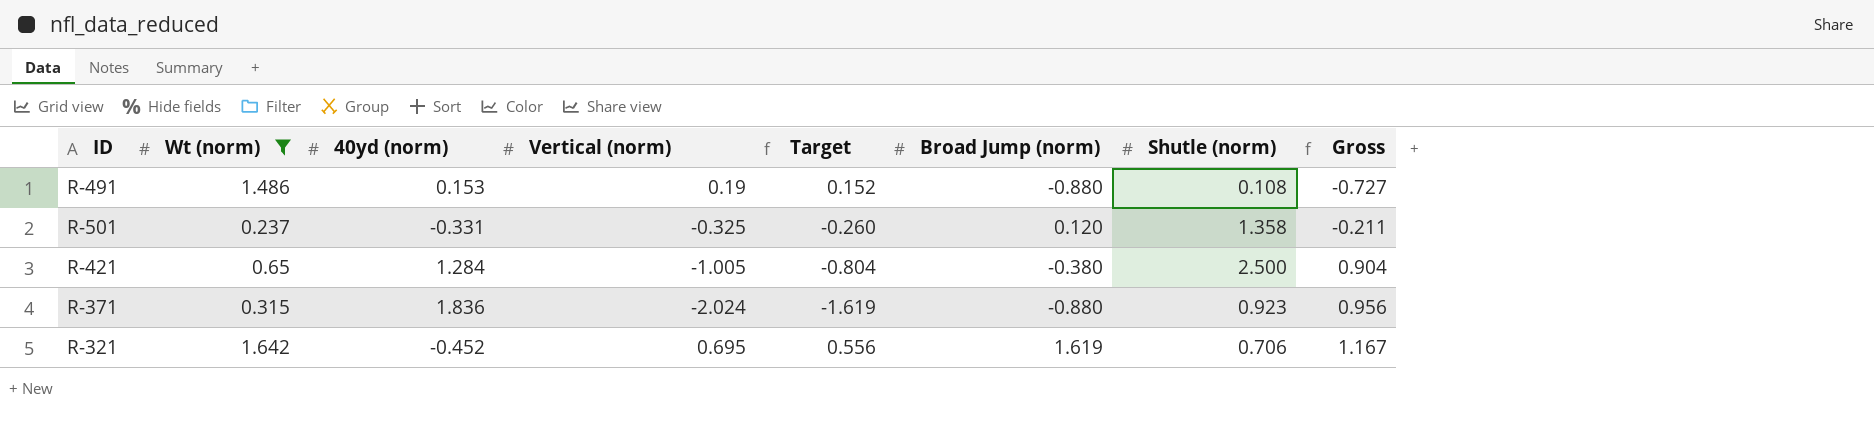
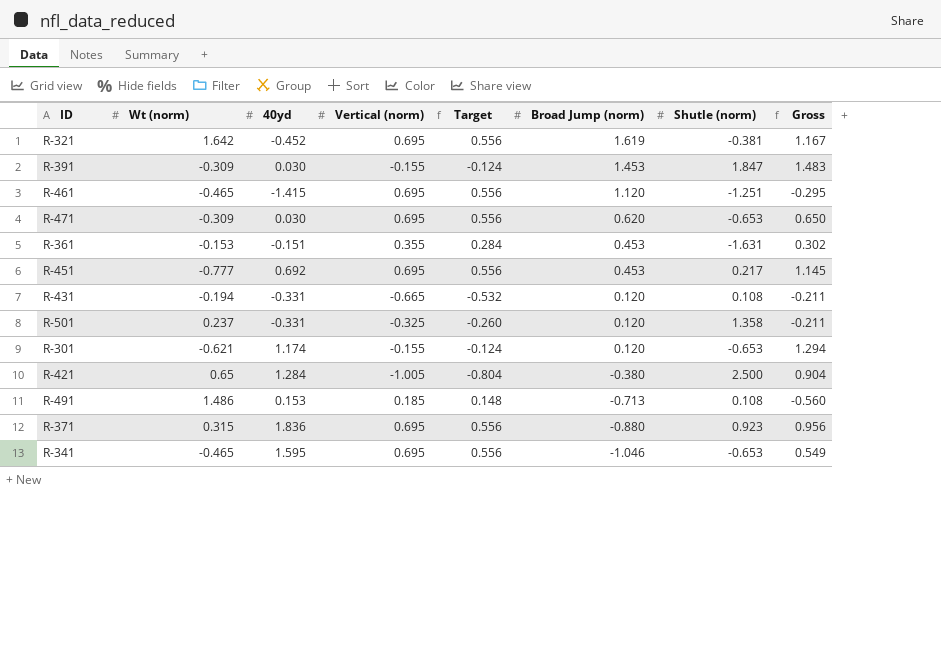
filter: Wt (norm) >= 0.237 -> none
row order: Gross ascending -> Broad Jump (norm) descending
column name: 40yd (norm) -> 40yd
R-321 | Shutle (norm): 0.706 -> -0.381
R-491 | Vertical (norm): 0.19 -> 0.185
R-491 | Target: 0.152 -> 0.148
R-491 | Broad Jump (norm): -0.880 -> -0.713
R-491 | Gross: -0.727 -> -0.560
R-371 | Vertical (norm): -2.024 -> 0.695
R-371 | Target: -1.619 -> 0.556

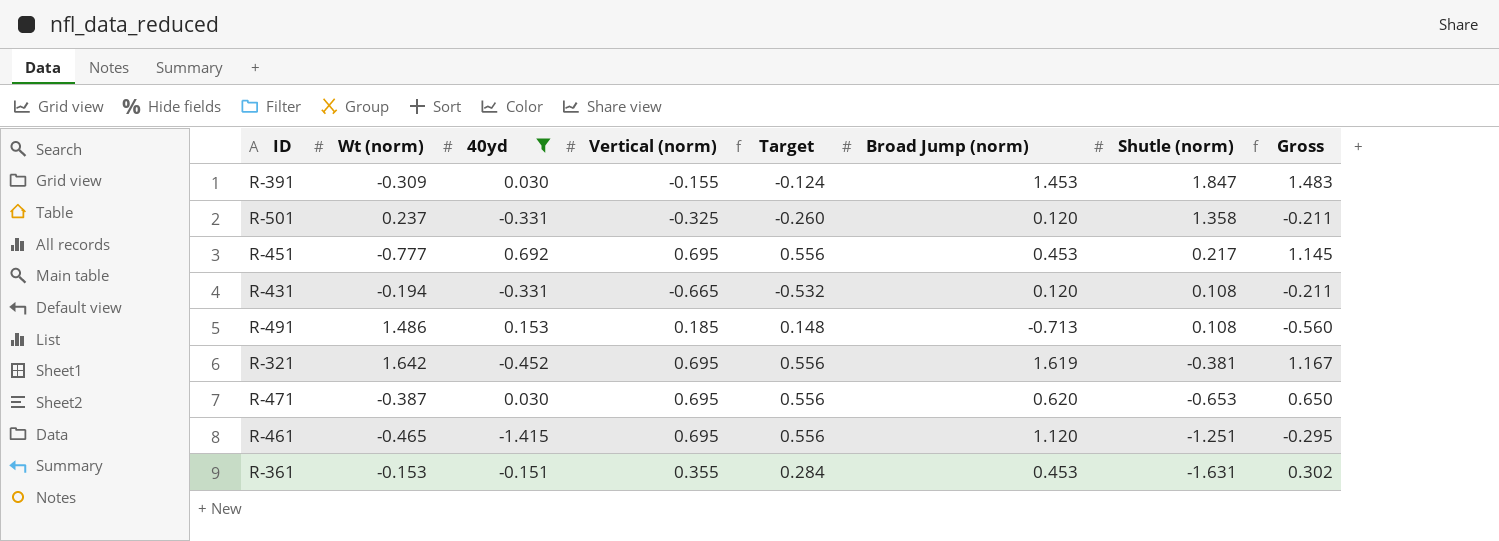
filter: none -> 40yd <= 0.692
row order: Broad Jump (norm) descending -> Shutle (norm) descending
R-471 | Wt (norm): -0.309 -> -0.387

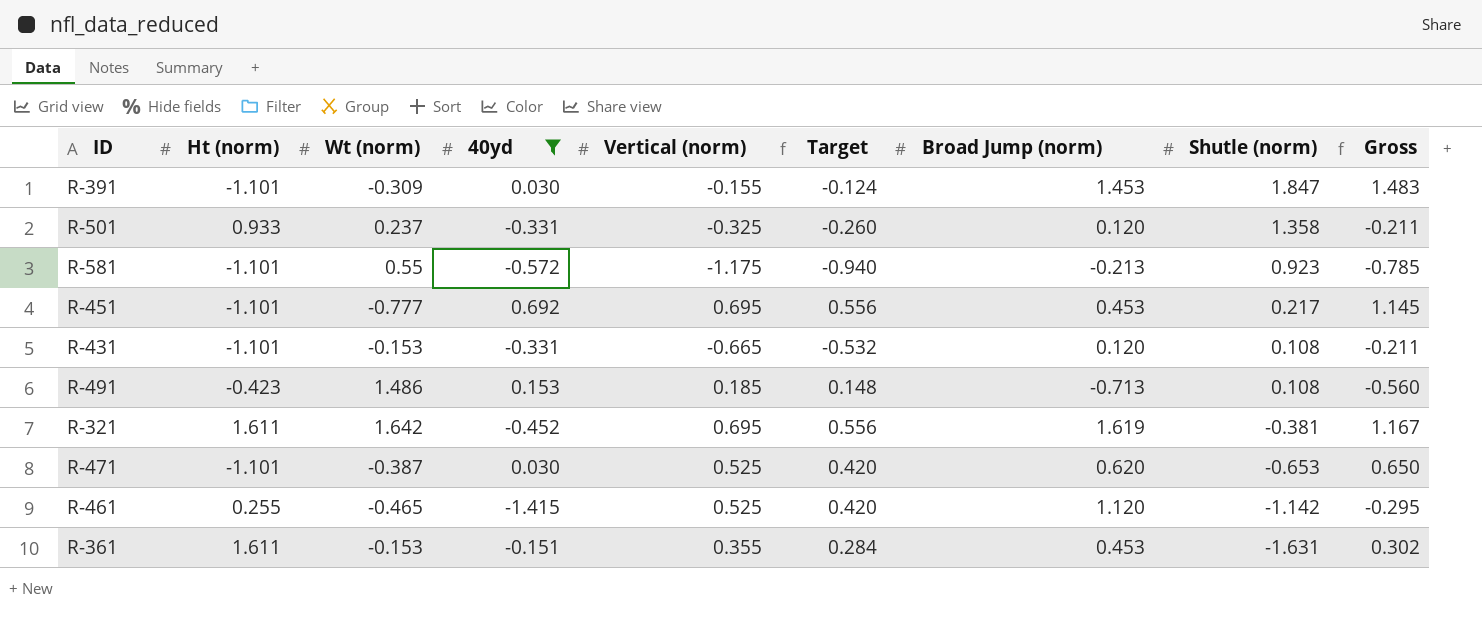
column Ht (norm) | position: none -> 2
row R-581: none -> -1.101 | 0.55 | -0.572 | -1.175 | -0.940 | -0.213 | 0.923 | -0.785
R-431 | Wt (norm): -0.194 -> -0.153
R-471 | Vertical (norm): 0.695 -> 0.525
R-471 | Target: 0.556 -> 0.420
R-461 | Vertical (norm): 0.695 -> 0.525
R-461 | Target: 0.556 -> 0.420
R-461 | Shutle (norm): -1.251 -> -1.142

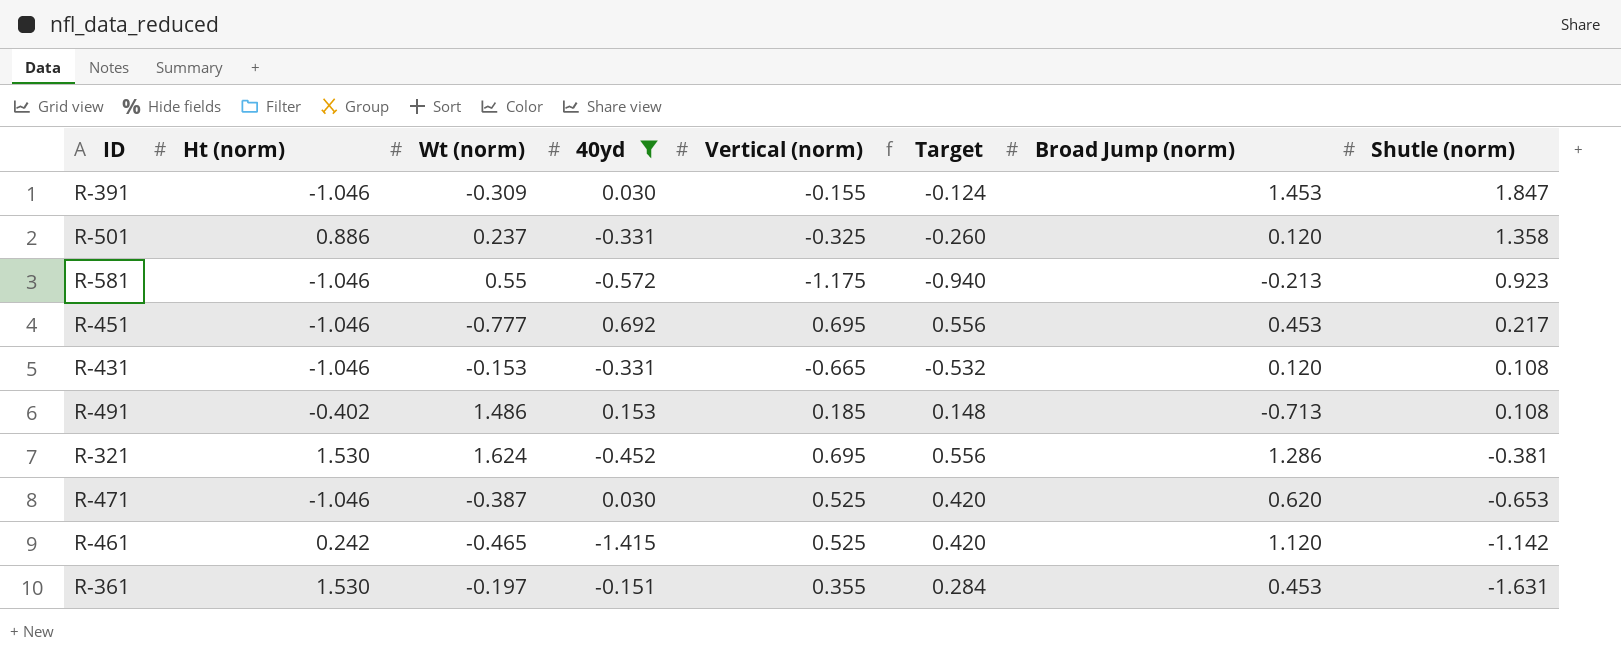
column Gross | formula: [40yd] + [Broad Jump (norm)] -> none
R-391 | Ht (norm): -1.101 -> -1.046
R-501 | Ht (norm): 0.933 -> 0.886
R-581 | Ht (norm): -1.101 -> -1.046
R-451 | Ht (norm): -1.101 -> -1.046
R-431 | Ht (norm): -1.101 -> -1.046
R-491 | Ht (norm): -0.423 -> -0.402
R-321 | Ht (norm): 1.611 -> 1.530
R-321 | Wt (norm): 1.642 -> 1.624
R-321 | Broad Jump (norm): 1.619 -> 1.286
R-471 | Ht (norm): -1.101 -> -1.046
R-461 | Ht (norm): 0.255 -> 0.242
R-361 | Ht (norm): 1.611 -> 1.530
R-361 | Wt (norm): -0.153 -> -0.197

